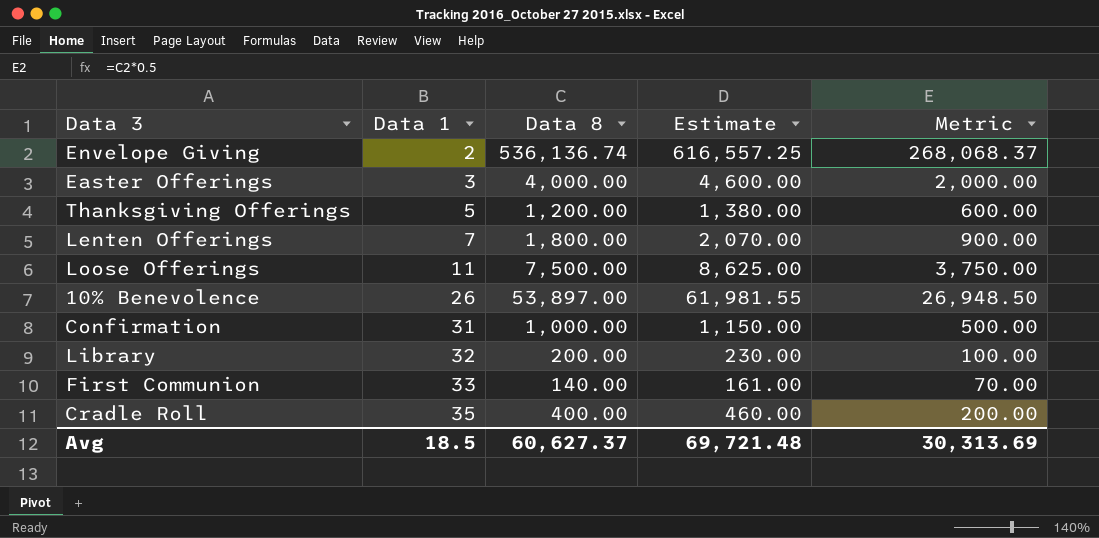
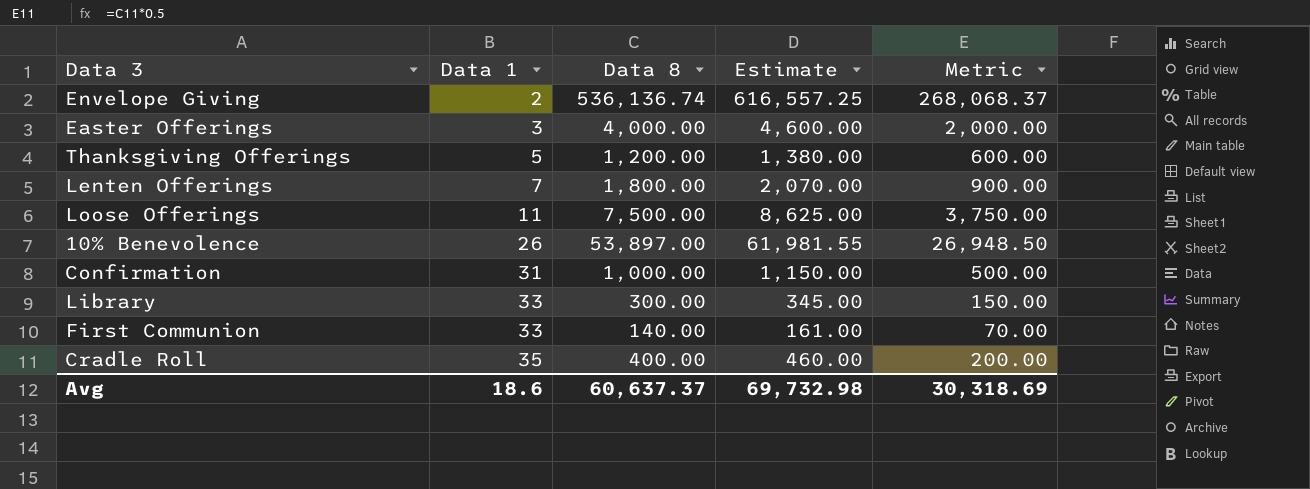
Library | Data 1: 32 -> 33
Library | Data 8: 200.00 -> 300.00
Library | Estimate: 230.00 -> 345.00
Library | Metric: 100.00 -> 150.00
Avg | Data 1: 18.5 -> 18.6
Avg | Data 8: 60,627.37 -> 60,637.37
Avg | Estimate: 69,721.48 -> 69,732.98
Avg | Metric: 30,313.69 -> 30,318.69

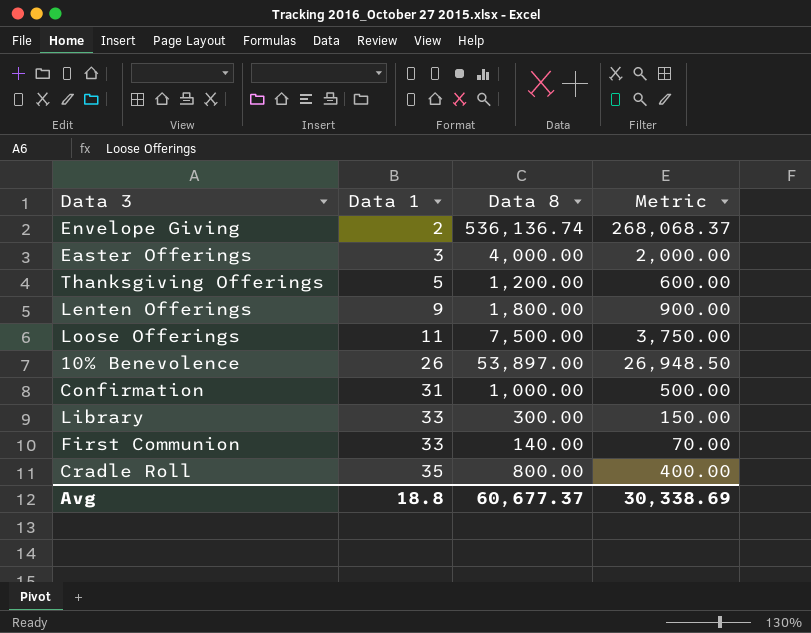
column Estimate | formula: [Data 8] * 1.15 -> none
Lenten Offerings | Data 1: 7 -> 9
Cradle Roll | Data 8: 400.00 -> 800.00
Cradle Roll | Metric: 200.00 -> 400.00
Avg | Data 1: 18.6 -> 18.8
Avg | Data 8: 60,637.37 -> 60,677.37
Avg | Metric: 30,318.69 -> 30,338.69

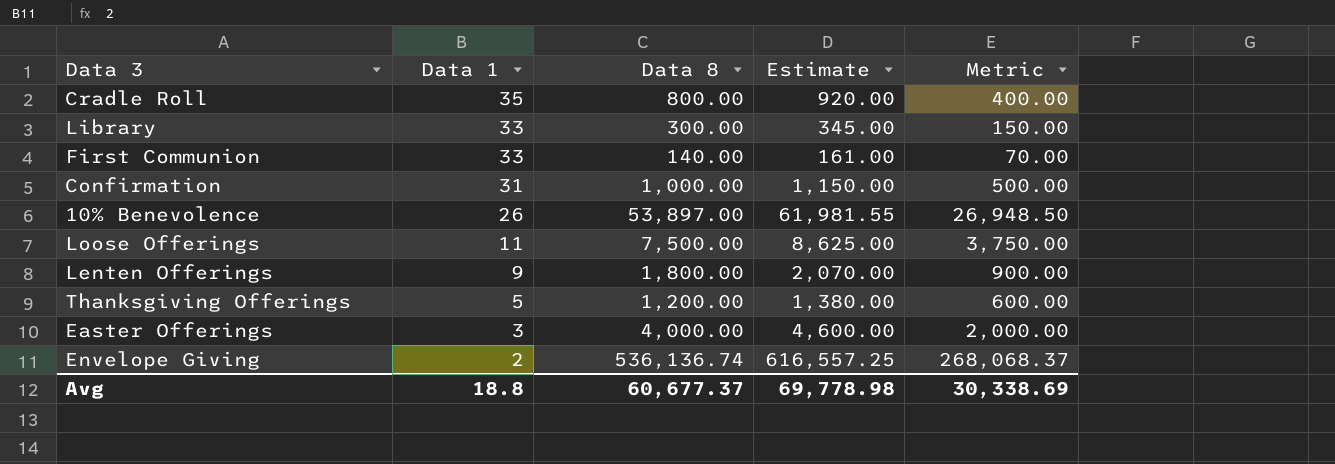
row order: Data 1 ascending -> Data 1 descending
column Estimate | formula: none -> [Data 8] * 1.15

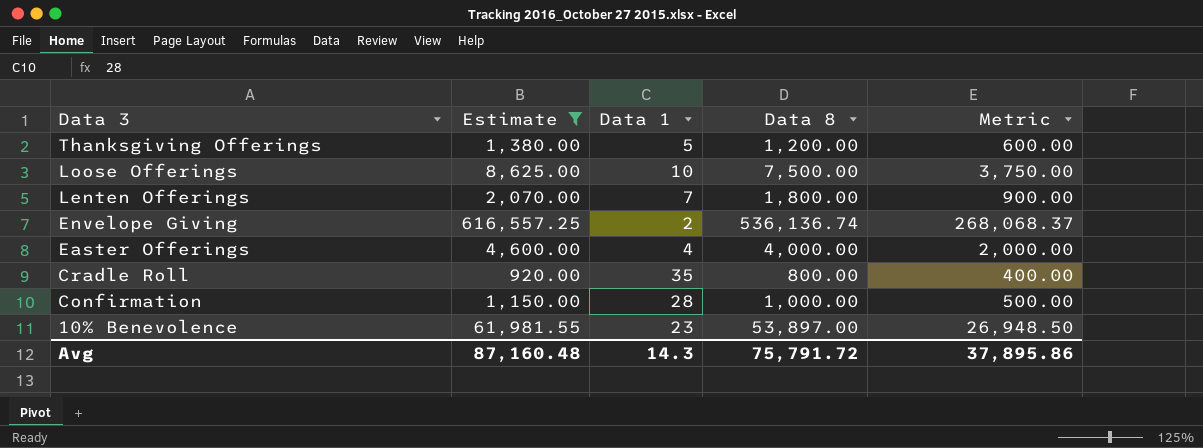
filter: none -> Estimate >= 920.00
row order: Data 1 descending -> Data 3 descending
column Estimate | position: 4 -> 2
Loose Offerings | Data 1: 11 -> 10
Lenten Offerings | Data 1: 9 -> 7
Easter Offerings | Data 1: 3 -> 4
Confirmation | Data 1: 31 -> 28
10% Benevolence | Data 1: 26 -> 23
Avg | Estimate: 69,778.98 -> 87,160.48
Avg | Data 1: 18.8 -> 14.3
Avg | Data 8: 60,677.37 -> 75,791.72
Avg | Metric: 30,338.69 -> 37,895.86

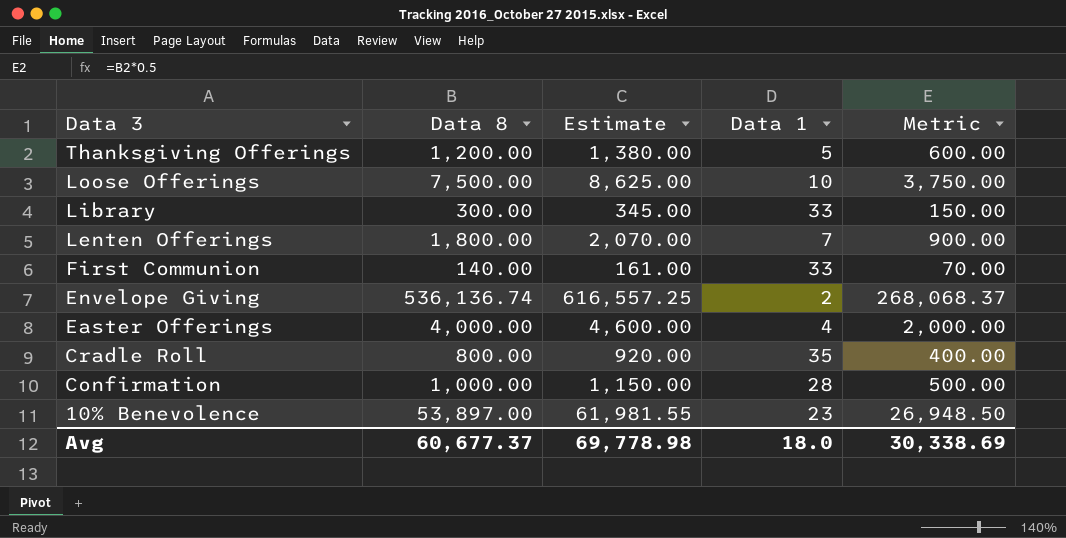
filter: Estimate >= 920.00 -> none
column Data 8 | position: 4 -> 2
Avg | Data 8: 75,791.72 -> 60,677.37
Avg | Estimate: 87,160.48 -> 69,778.98
Avg | Data 1: 14.3 -> 18.0
Avg | Metric: 37,895.86 -> 30,338.69

